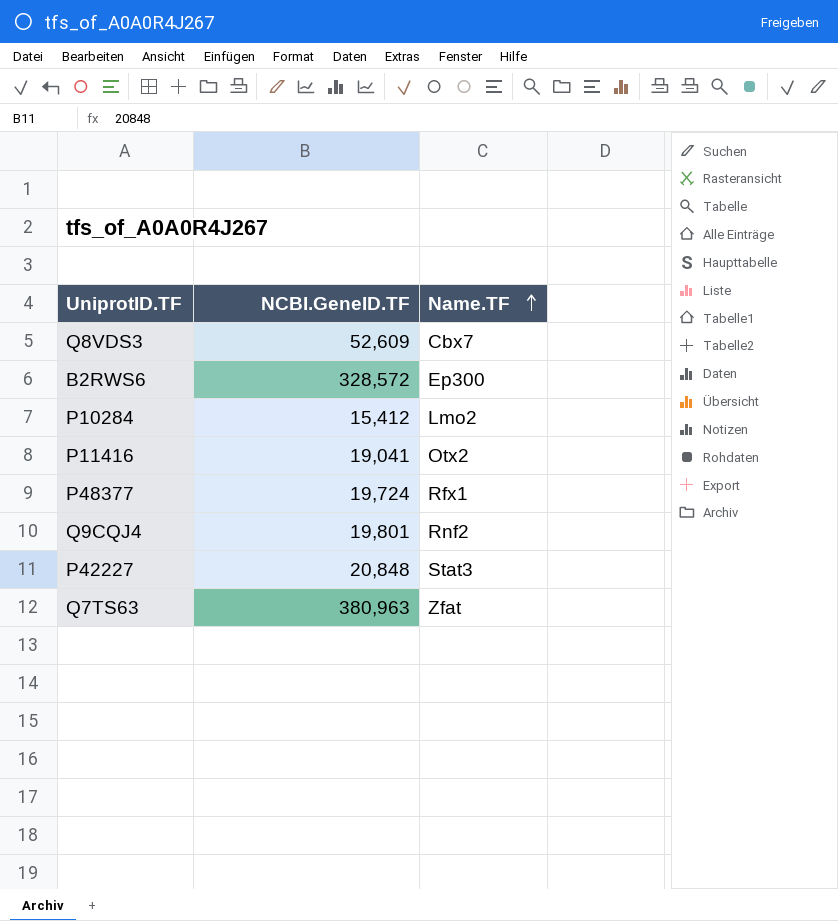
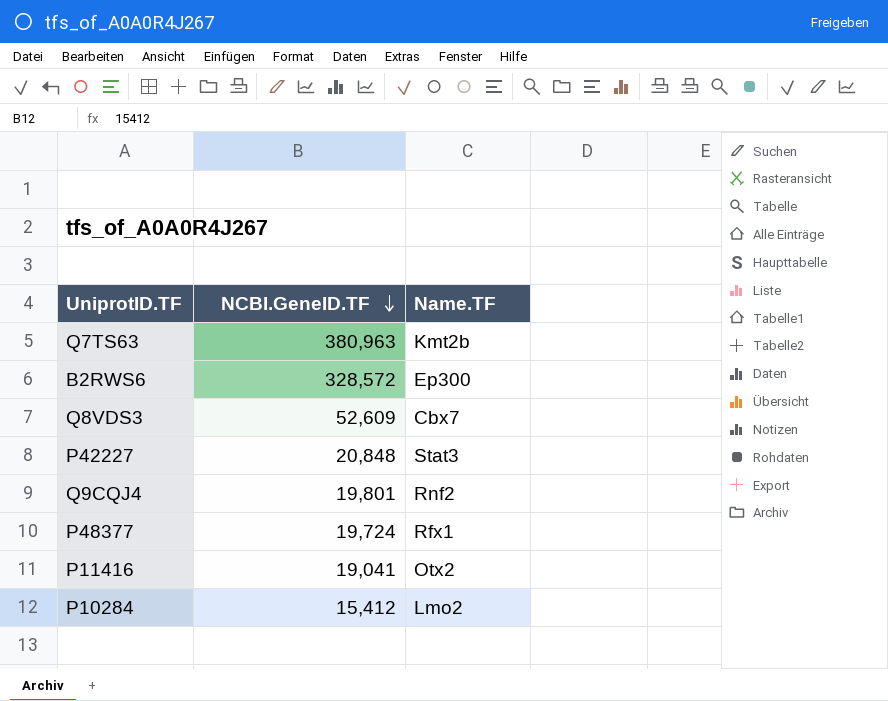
row order: Name.TF ascending -> NCBI.GeneID.TF descending
Q7TS63 | Name.TF: Zfat -> Kmt2b

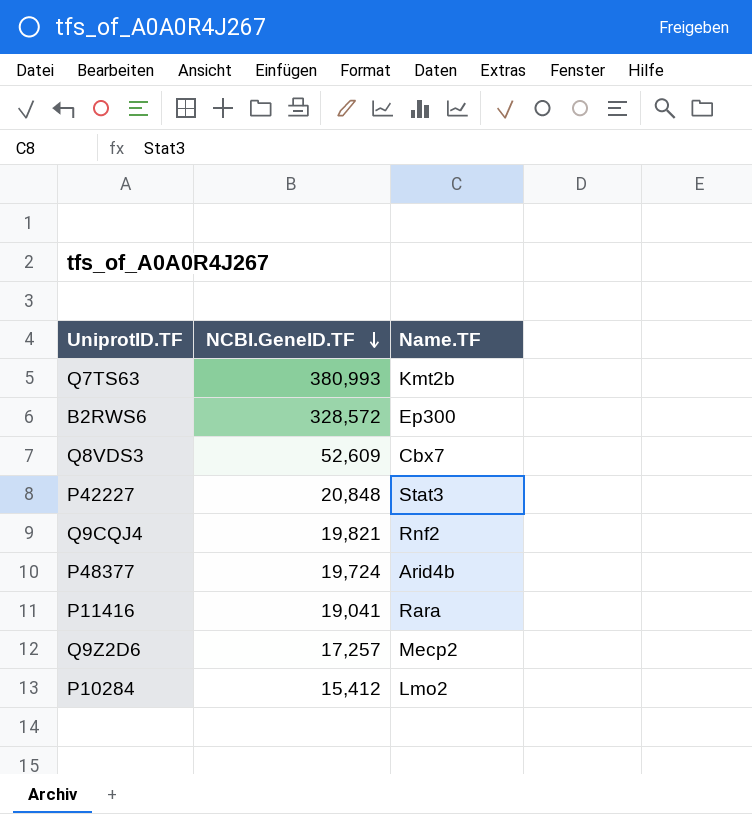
Q7TS63 | NCBI.GeneID.TF: 380,963 -> 380,993
Q9CQJ4 | NCBI.GeneID.TF: 19,801 -> 19,821
P48377 | Name.TF: Rfx1 -> Arid4b
P11416 | Name.TF: Otx2 -> Rara
row Q9Z2D6: none -> 17,257 | Mecp2

